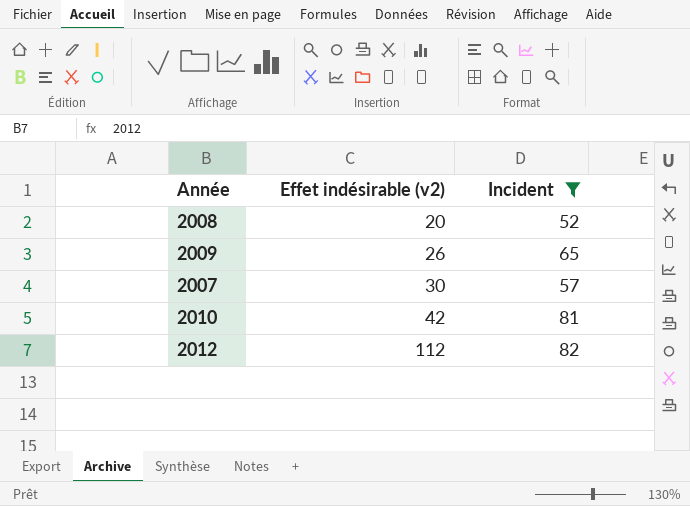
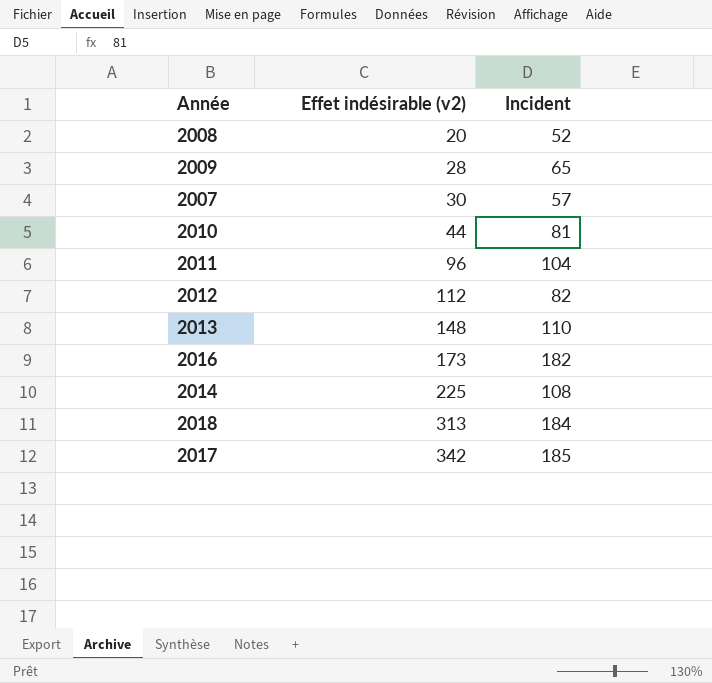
filter: Incident <= 82 -> none
2009 | Effet indésirable (v2): 26 -> 28
2010 | Effet indésirable (v2): 42 -> 44

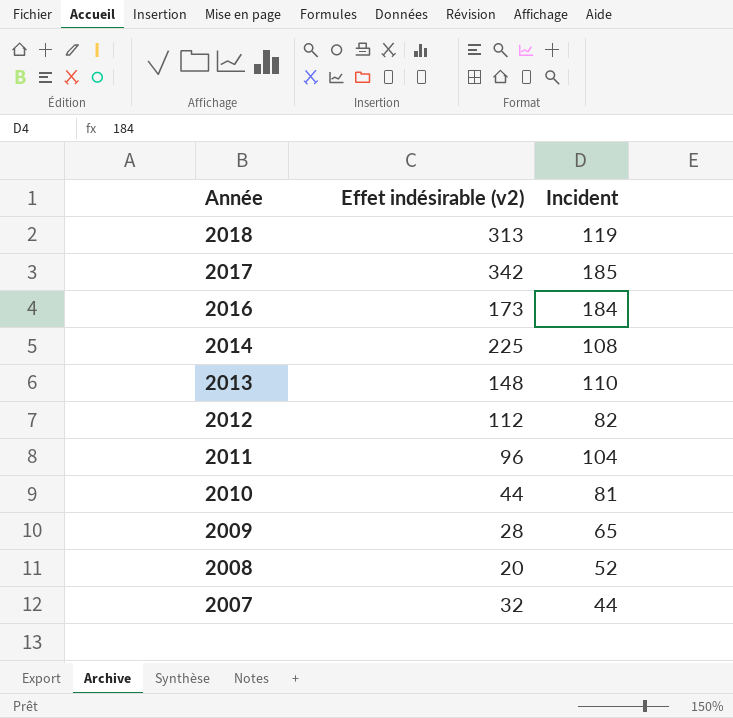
row order: Effet indésirable (v2) ascending -> Année descending
2018 | Incident: 184 -> 119
2016 | Incident: 182 -> 184
2007 | Effet indésirable (v2): 30 -> 32
2007 | Incident: 57 -> 44

